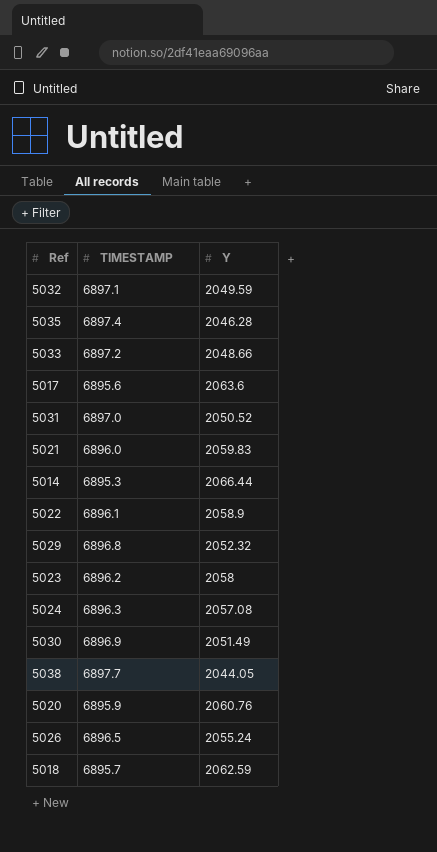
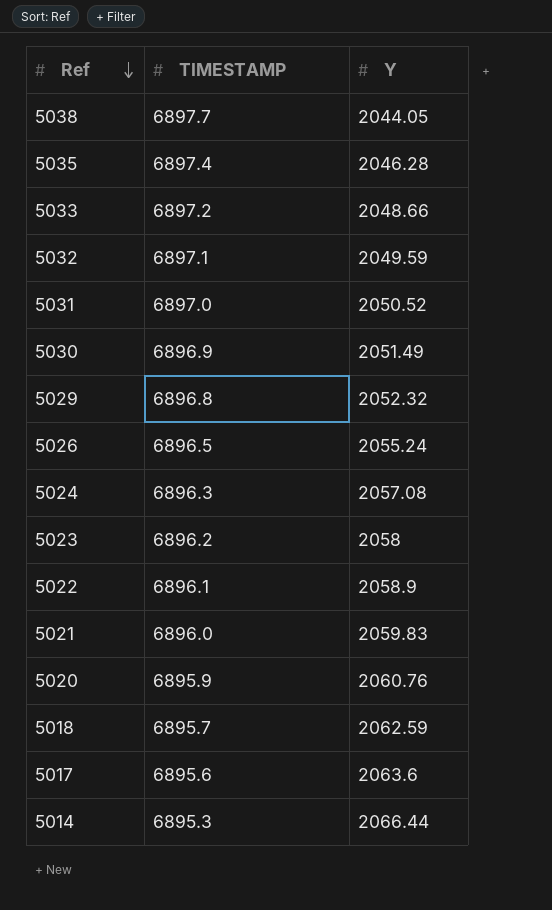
row order: none -> Ref descending

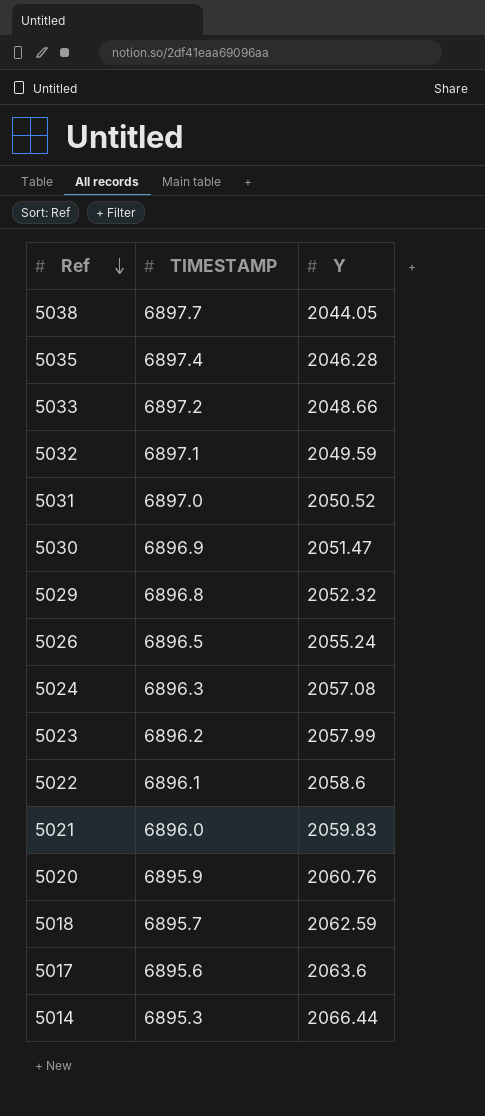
5030 | Y: 2051.49 -> 2051.47
5023 | Y: 2058 -> 2057.99
5022 | Y: 2058.9 -> 2058.6

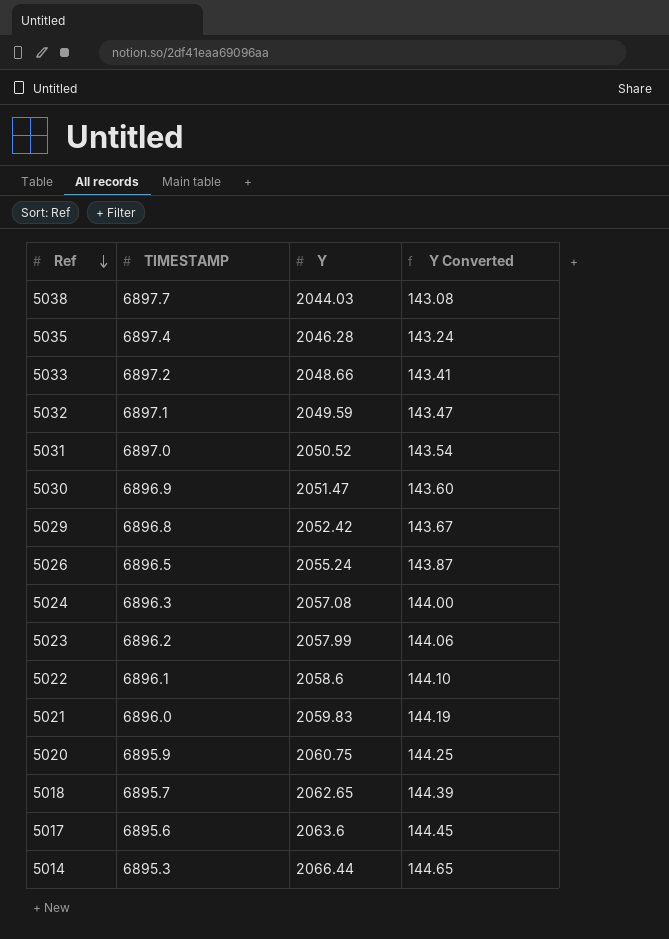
column Y Converted | formula: none -> [Y] * 0.07
5038 | Y: 2044.05 -> 2044.03
5029 | Y: 2052.32 -> 2052.42
5020 | Y: 2060.76 -> 2060.75
5018 | Y: 2062.59 -> 2062.65

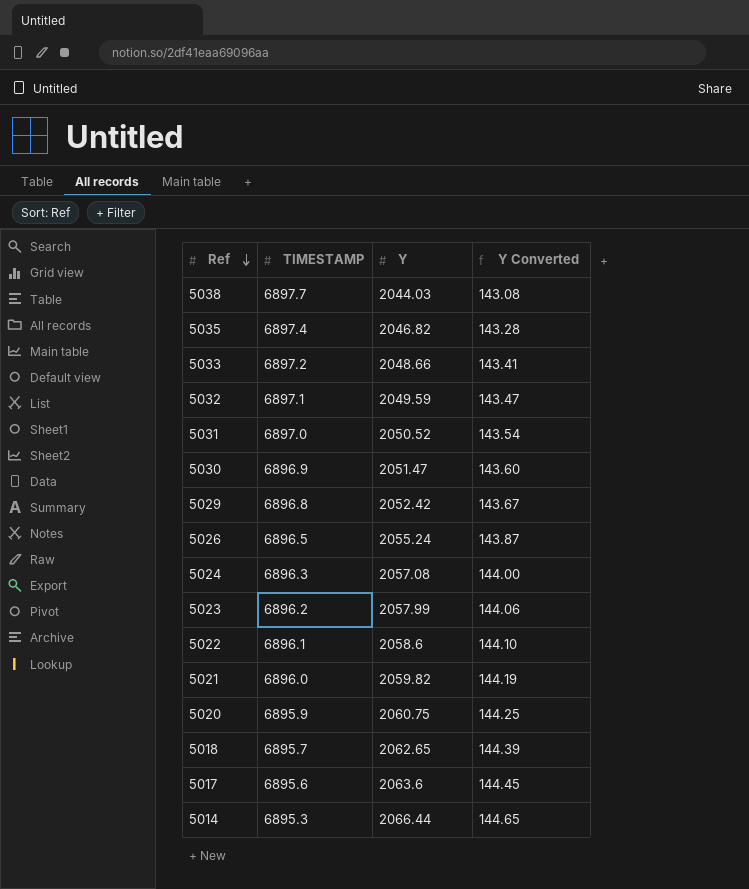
5035 | Y: 2046.28 -> 2046.82
5035 | Y Converted: 143.24 -> 143.28
5021 | Y: 2059.83 -> 2059.82

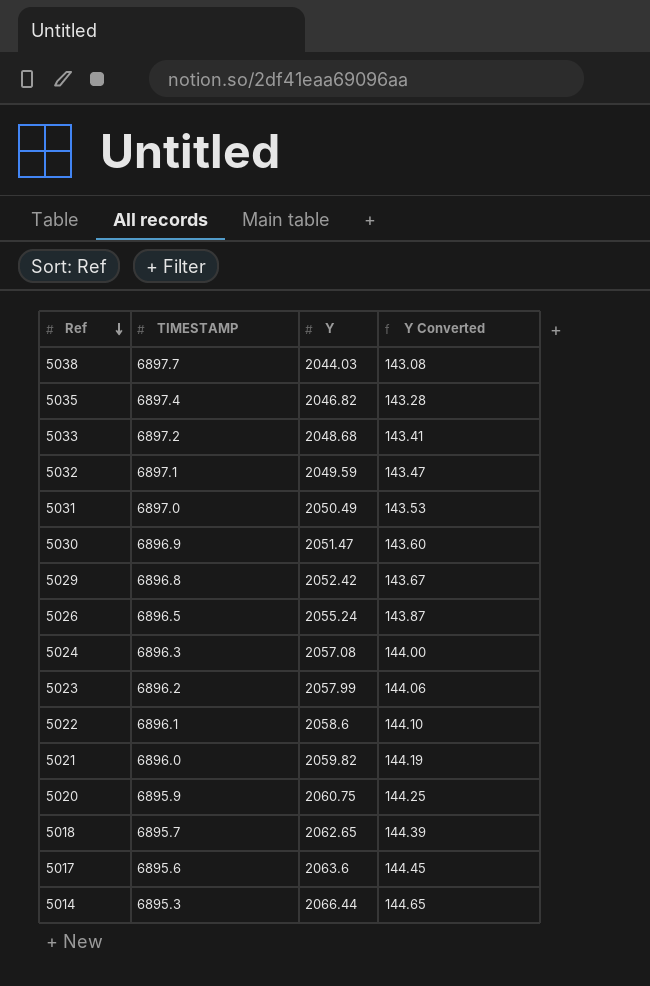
5033 | Y: 2048.66 -> 2048.68
5031 | Y: 2050.52 -> 2050.49
5031 | Y Converted: 143.54 -> 143.53

